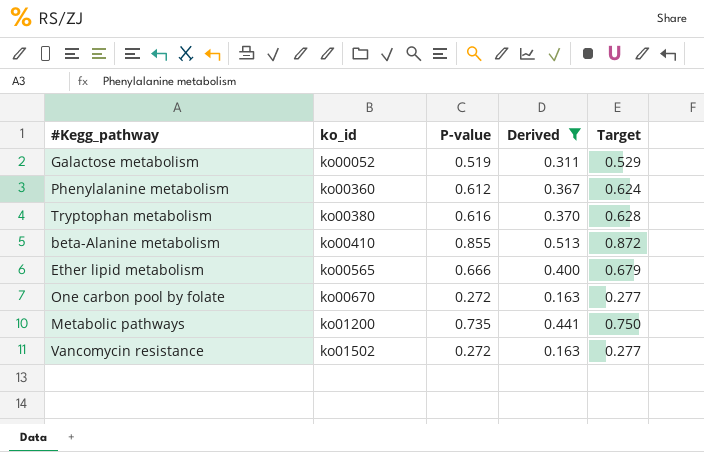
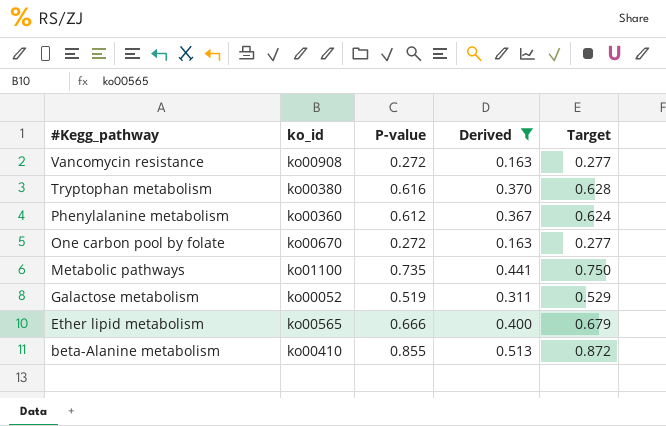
row order: ko_id ascending -> #Kegg_pathway descending
Vancomycin resistance | ko_id: ko01502 -> ko00908
Metabolic pathways | ko_id: ko01200 -> ko01100

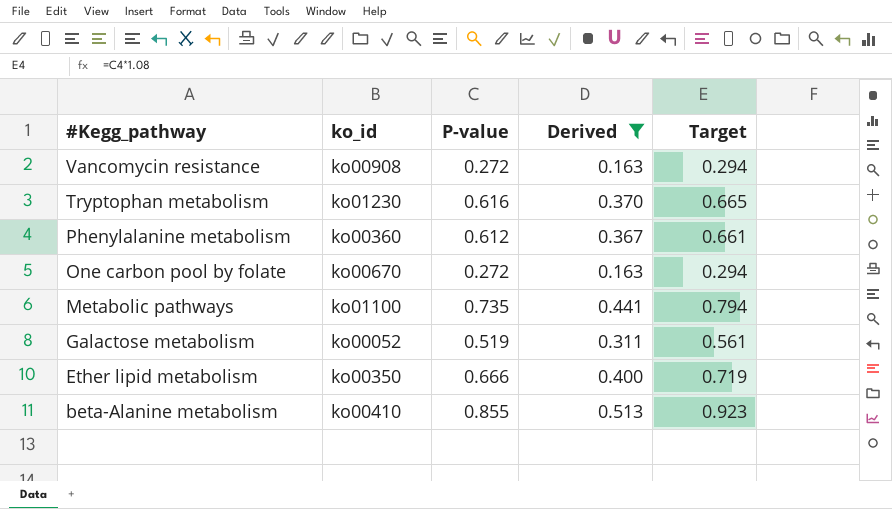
column Target | formula: [P-value] * 1.02 -> [P-value] * 1.08
Tryptophan metabolism | ko_id: ko00380 -> ko01230
Ether lipid metabolism | ko_id: ko00565 -> ko00350

